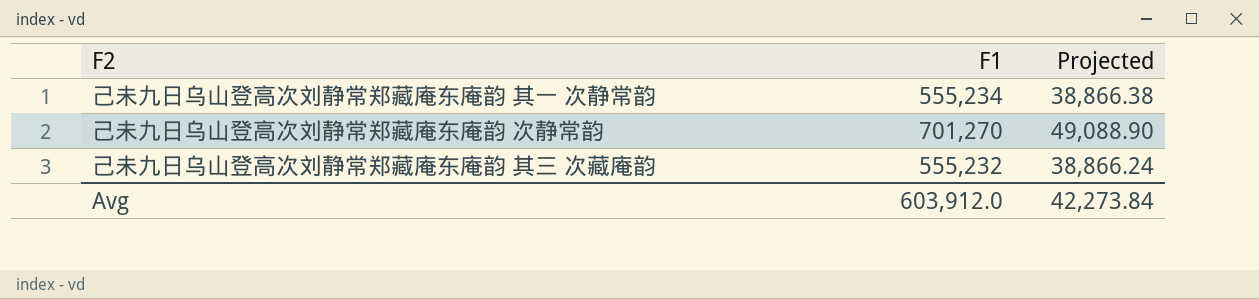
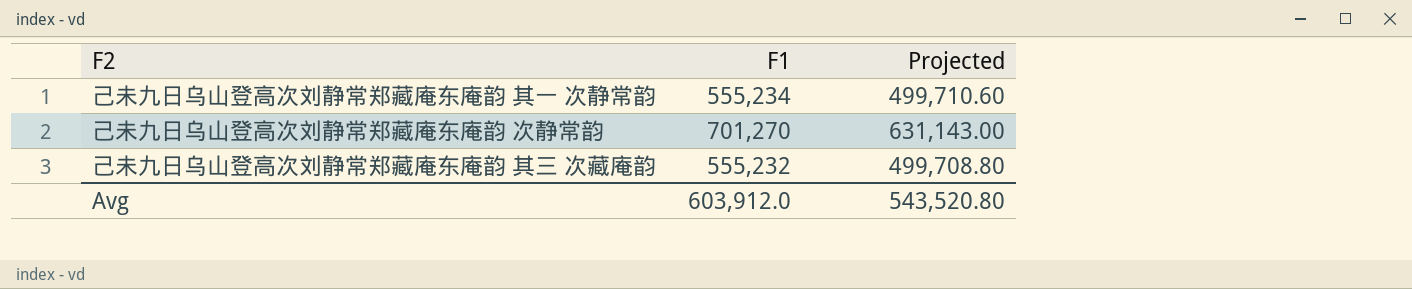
column Projected | formula: [F1] * 0.07 -> [F1] * 0.9
Avg | Projected: 42,273.84 -> 543,520.80

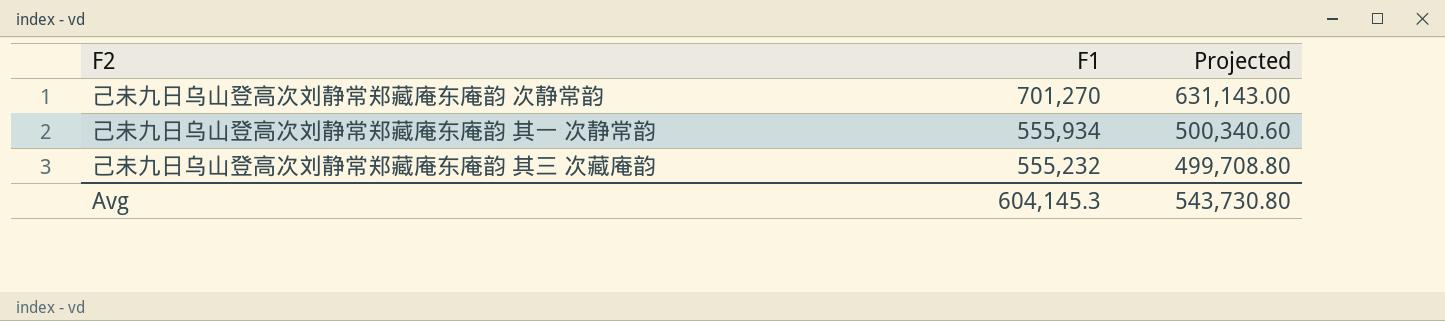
row order: none -> F1 descending
己未九日乌山登高次刘静常郑藏庵东庵韵 其一 次静常韵 | F1: 555,234 -> 555,934
己未九日乌山登高次刘静常郑藏庵东庵韵 其一 次静常韵 | Projected: 499,710.60 -> 500,340.60
Avg | F1: 603,912.0 -> 604,145.3
Avg | Projected: 543,520.80 -> 543,730.80

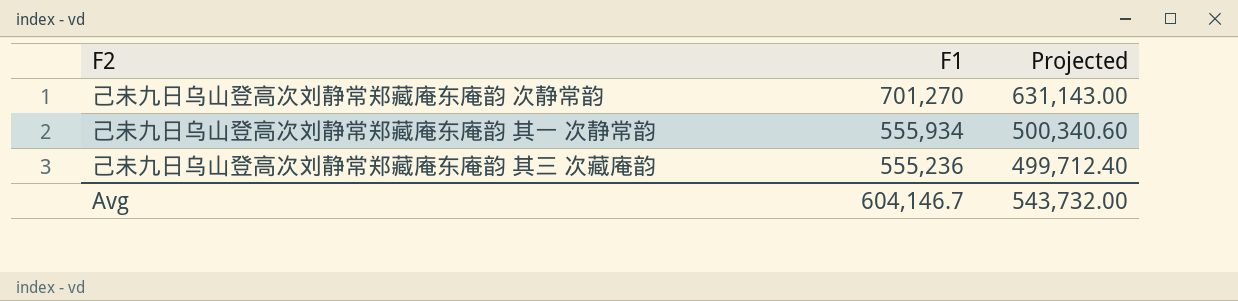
己未九日乌山登高次刘静常郑藏庵东庵韵 其三 次藏庵韵 | F1: 555,232 -> 555,236
己未九日乌山登高次刘静常郑藏庵东庵韵 其三 次藏庵韵 | Projected: 499,708.80 -> 499,712.40
Avg | F1: 604,145.3 -> 604,146.7
Avg | Projected: 543,730.80 -> 543,732.00

